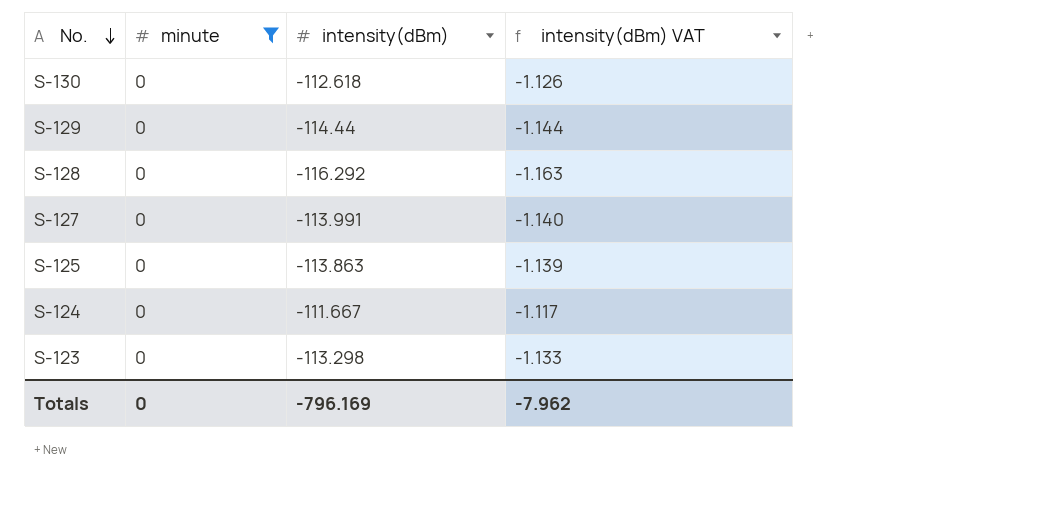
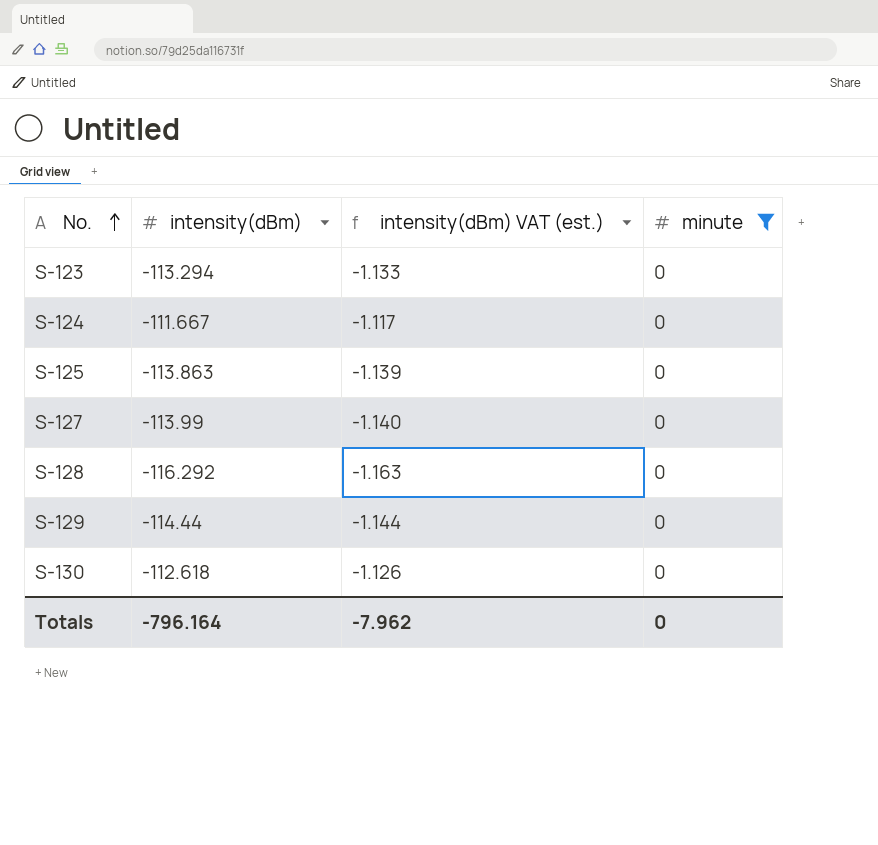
row order: No. descending -> No. ascending
column name: intensity(dBm) VAT -> intensity(dBm) VAT (est.)
column minute | position: 2 -> 4
S-123 | intensity(dBm): -113.298 -> -113.294
S-127 | intensity(dBm): -113.991 -> -113.99
Totals | intensity(dBm): -796.169 -> -796.164

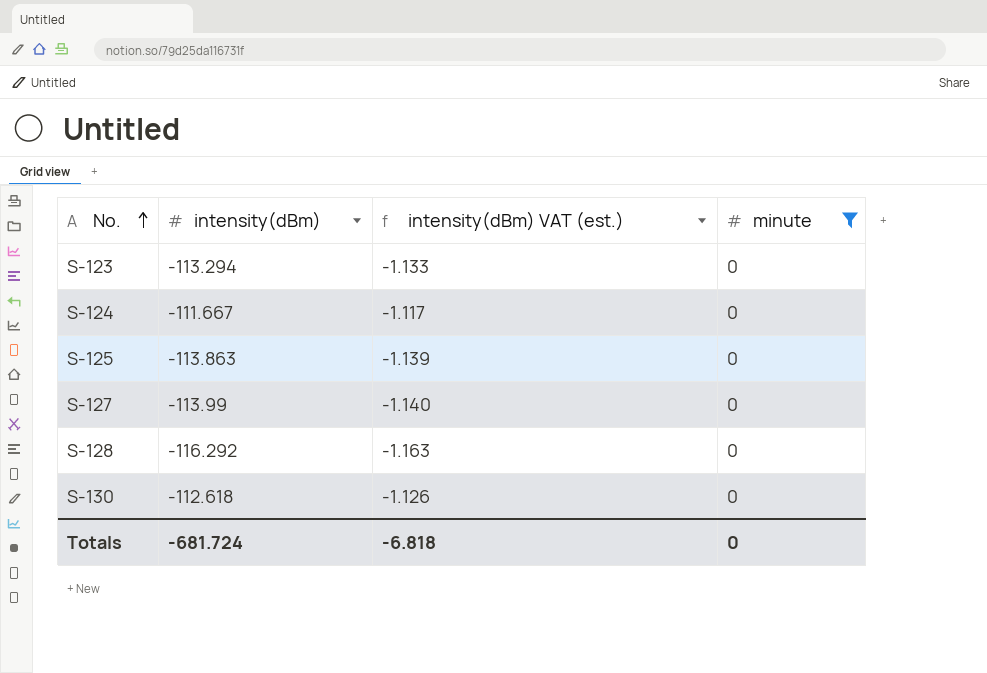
row S-129: -114.44 | -1.144 | 0 -> none
Totals | intensity(dBm): -796.164 -> -681.724
Totals | intensity(dBm) VAT (est.): -7.962 -> -6.818

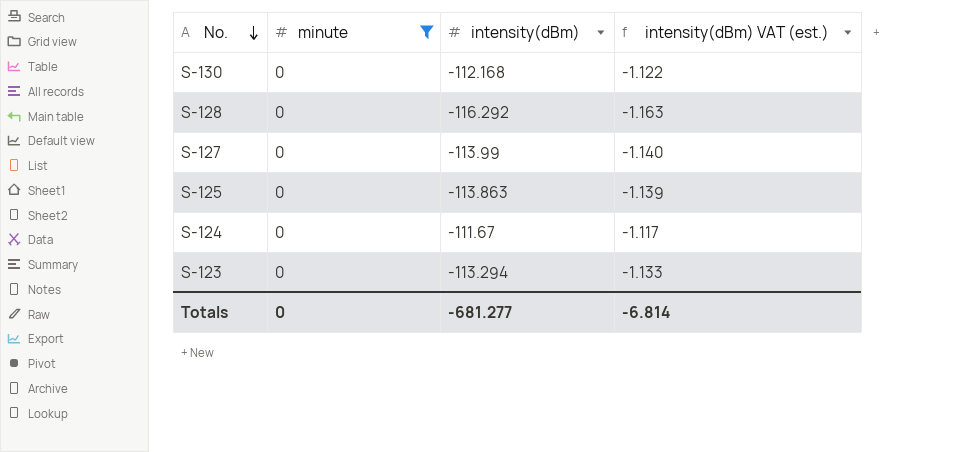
row order: No. ascending -> No. descending
column minute | position: 4 -> 2
S-130 | intensity(dBm): -112.618 -> -112.168
S-130 | intensity(dBm) VAT (est.): -1.126 -> -1.122
S-124 | intensity(dBm): -111.667 -> -111.67
Totals | intensity(dBm): -681.724 -> -681.277
Totals | intensity(dBm) VAT (est.): -6.818 -> -6.814

